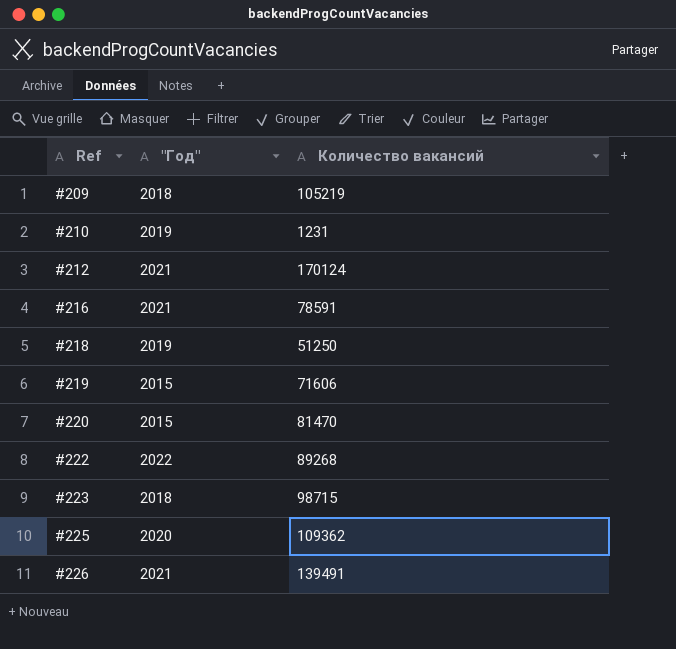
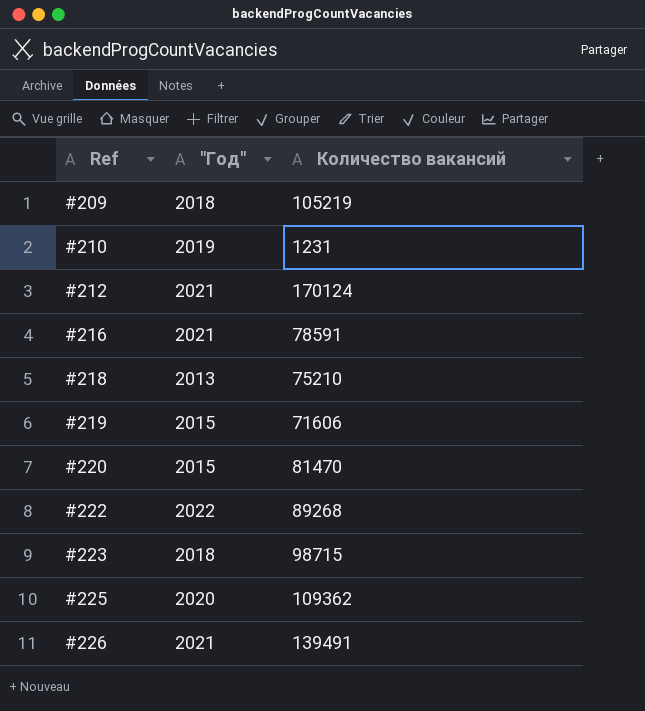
#218 | "Год": 2019 -> 2013
#218 | Количество вакансий: 51250 -> 75210

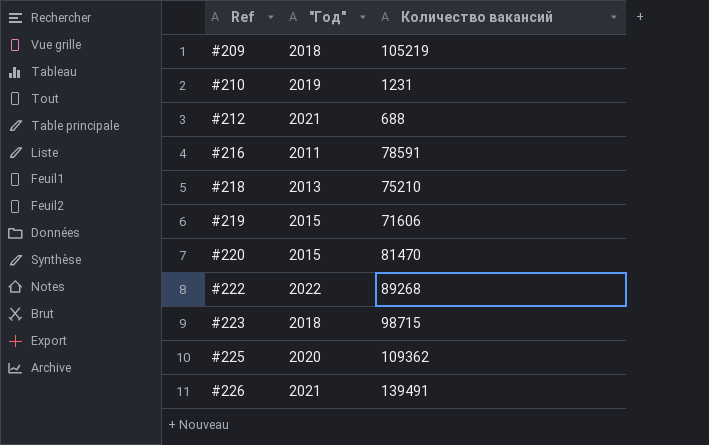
#212 | Количество вакансий: 170124 -> 688
#216 | "Год": 2021 -> 2011

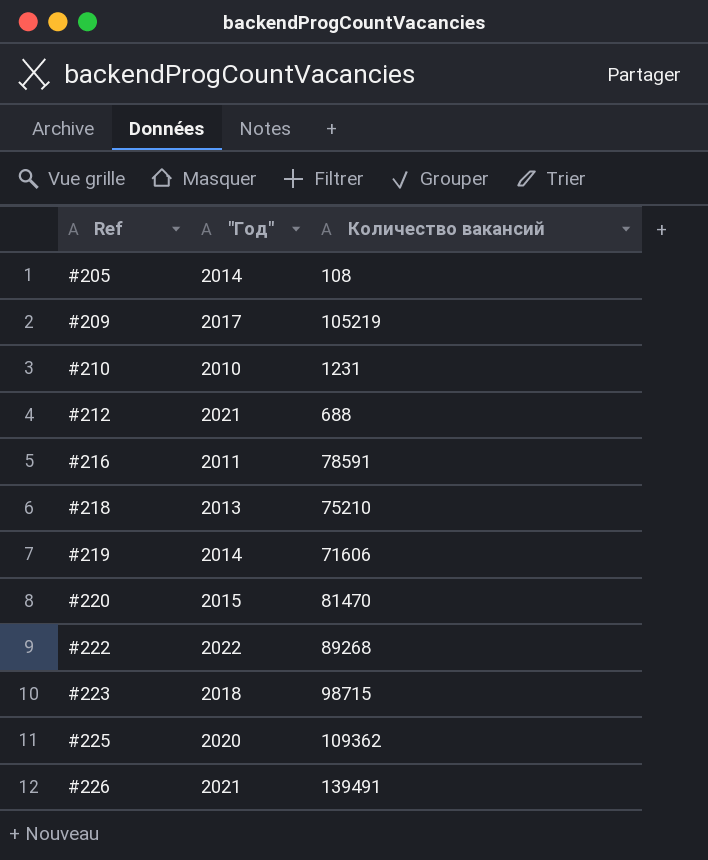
row #205: none -> 2014 | 108
#209 | "Год": 2018 -> 2017
#210 | "Год": 2019 -> 2010
#219 | "Год": 2015 -> 2014

